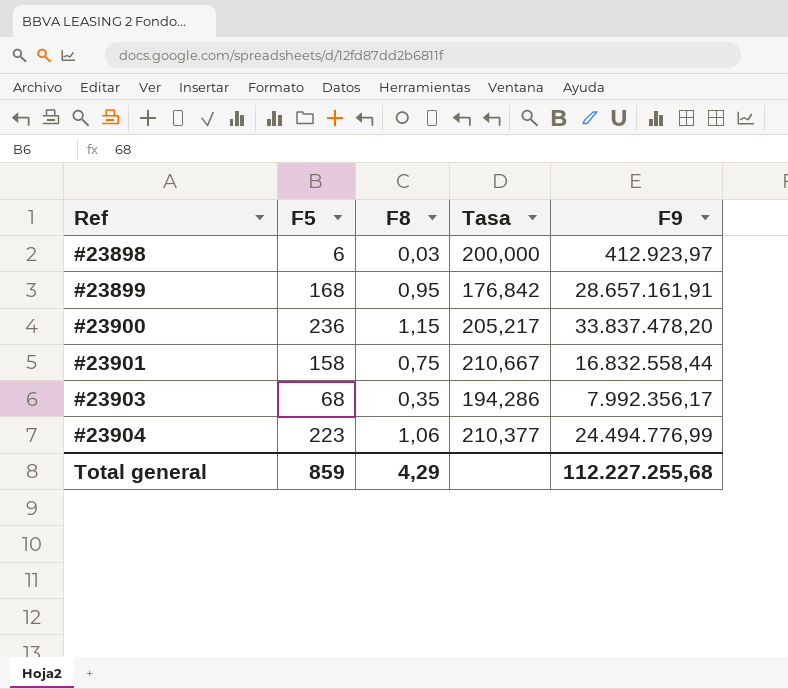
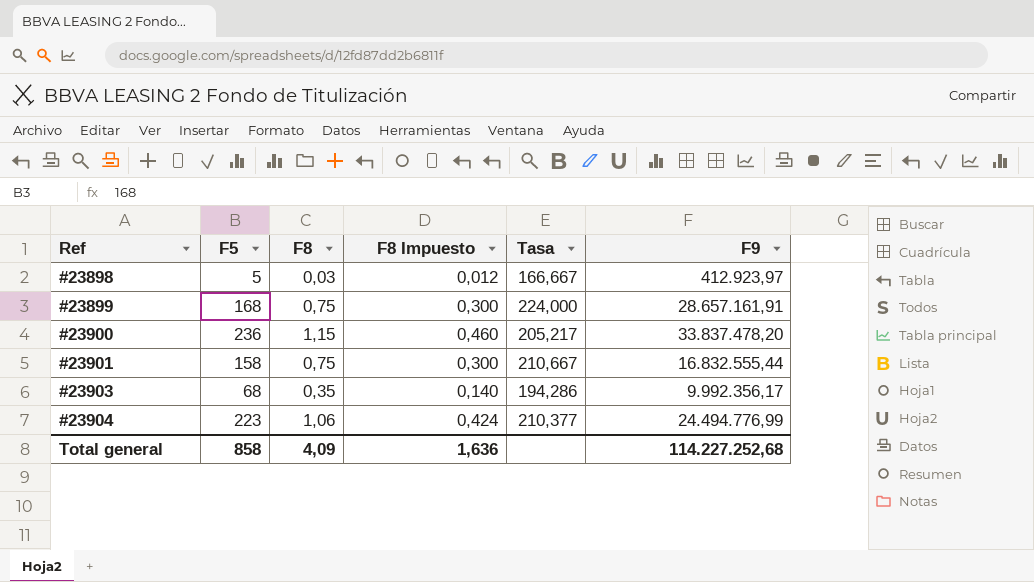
column F8 Impuesto | formula: none -> [F8] * 0,4
#23898 | F5: 6 -> 5
#23898 | Tasa: 200,000 -> 166,667
#23899 | F8: 0,95 -> 0,75
#23899 | Tasa: 176,842 -> 224,000
#23901 | F9: 16.832.558,44 -> 16.832.555,44
#23903 | F9: 7.992.356,17 -> 9.992.356,17
Total general | F5: 859 -> 858
Total general | F8: 4,29 -> 4,09
Total general | F9: 112.227.255,68 -> 114.227.252,68

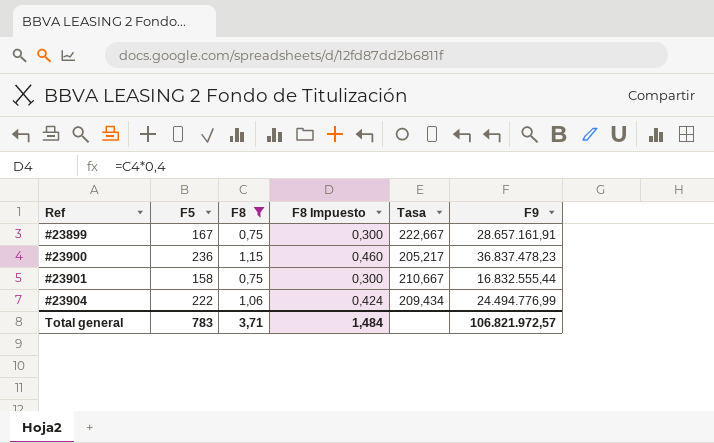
filter: none -> F8 >= 0,75
#23899 | F5: 168 -> 167
#23899 | Tasa: 224,000 -> 222,667
#23900 | F9: 33.837.478,20 -> 36.837.478,23
#23904 | F5: 223 -> 222
#23904 | Tasa: 210,377 -> 209,434
Total general | F5: 858 -> 783
Total general | F8: 4,09 -> 3,71
Total general | F8 Impuesto: 1,636 -> 1,484
Total general | F9: 114.227.252,68 -> 106.821.972,57

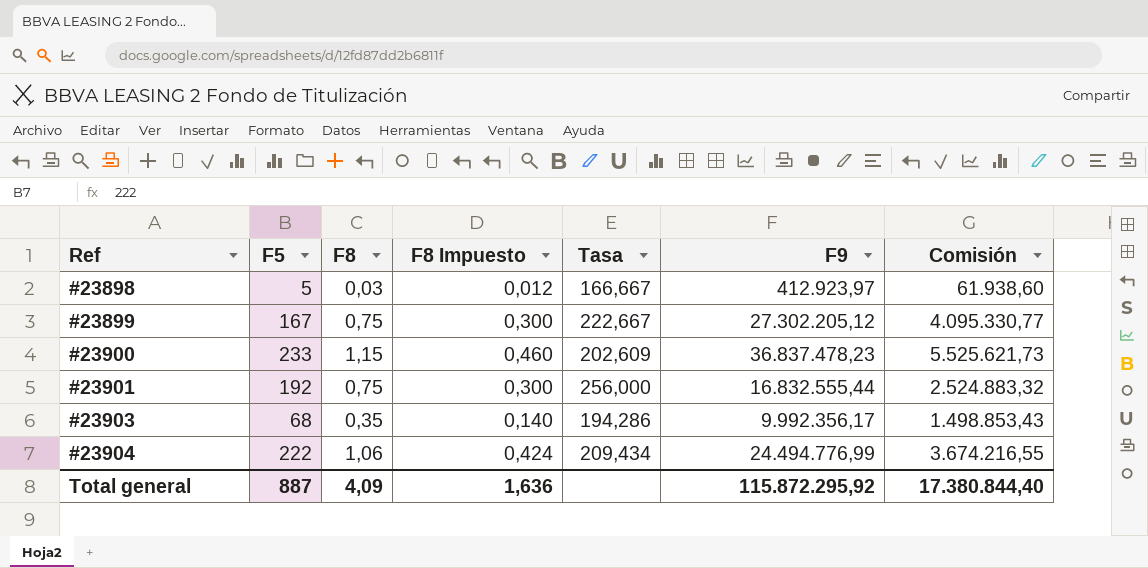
filter: F8 >= 0,75 -> none
column Comisión | formula: none -> [F9] * 0,15
#23899 | F9: 28.657.161,91 -> 27.302.205,12
#23900 | F5: 236 -> 233
#23900 | Tasa: 205,217 -> 202,609
#23901 | F5: 158 -> 192
#23901 | Tasa: 210,667 -> 256,000
Total general | F5: 783 -> 887
Total general | F8: 3,71 -> 4,09
Total general | F8 Impuesto: 1,484 -> 1,636
Total general | F9: 106.821.972,57 -> 115.872.295,92

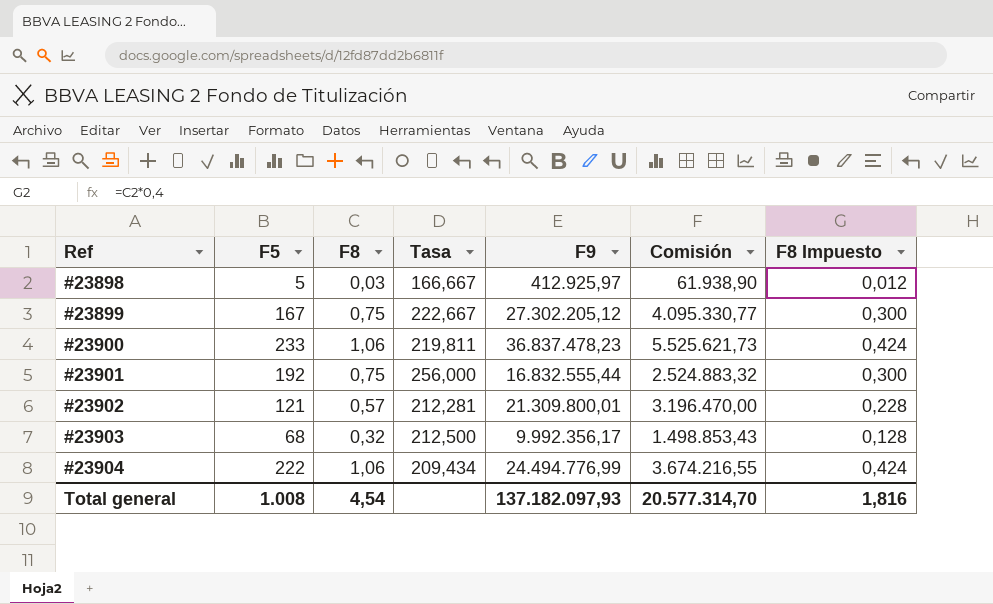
column F8 Impuesto | position: 4 -> 7
#23898 | F9: 412.923,97 -> 412.925,97
#23898 | Comisión: 61.938,60 -> 61.938,90
#23900 | F8: 1,15 -> 1,06
#23900 | Tasa: 202,609 -> 219,811
#23900 | F8 Impuesto: 0,460 -> 0,424
row #23902: none -> 121 | 0,57 | 212,281 | 21.309.800,01 | 3.196.470,00 | 0,228
#23903 | F8: 0,35 -> 0,32
#23903 | Tasa: 194,286 -> 212,500
#23903 | F8 Impuesto: 0,140 -> 0,128
Total general | F5: 887 -> 1.008
Total general | F8: 4,09 -> 4,54
Total general | F9: 115.872.295,92 -> 137.182.097,93
Total general | Comisión: 17.380.844,40 -> 20.577.314,70
Total general | F8 Impuesto: 1,636 -> 1,816

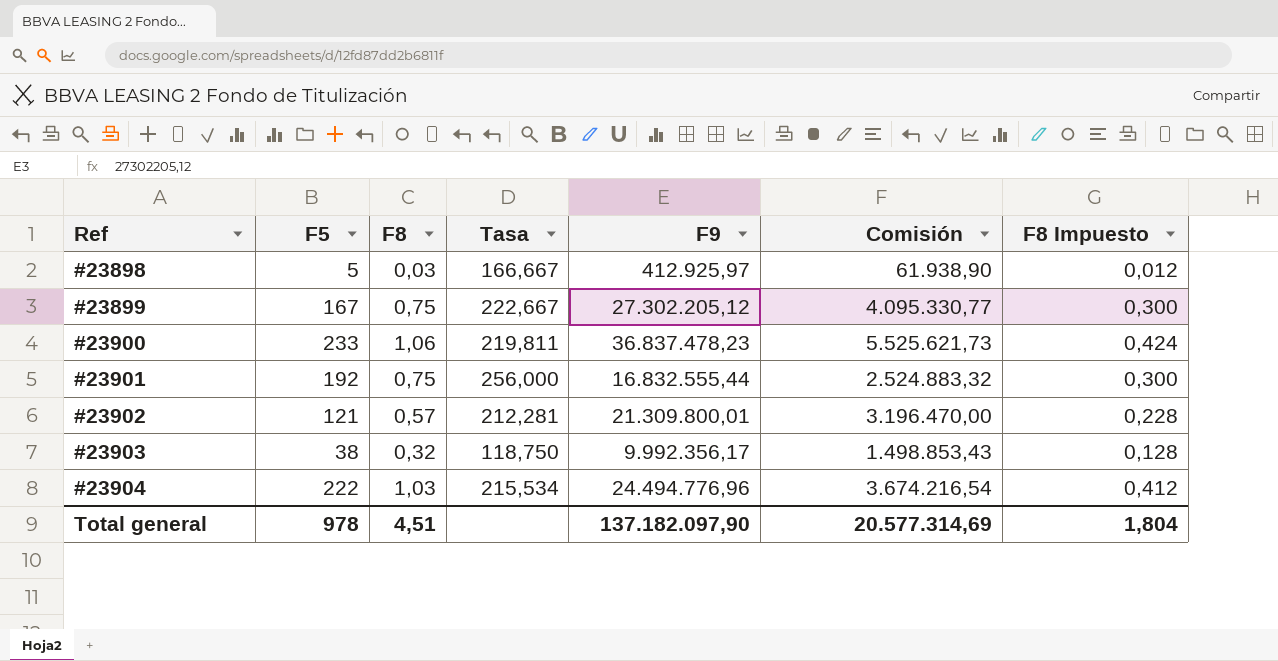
#23903 | F5: 68 -> 38
#23903 | Tasa: 212,500 -> 118,750
#23904 | F8: 1,06 -> 1,03
#23904 | Tasa: 209,434 -> 215,534
#23904 | F9: 24.494.776,99 -> 24.494.776,96
#23904 | Comisión: 3.674.216,55 -> 3.674.216,54
#23904 | F8 Impuesto: 0,424 -> 0,412
Total general | F5: 1.008 -> 978
Total general | F8: 4,54 -> 4,51
Total general | F9: 137.182.097,93 -> 137.182.097,90
Total general | Comisión: 20.577.314,70 -> 20.577.314,69
Total general | F8 Impuesto: 1,816 -> 1,804

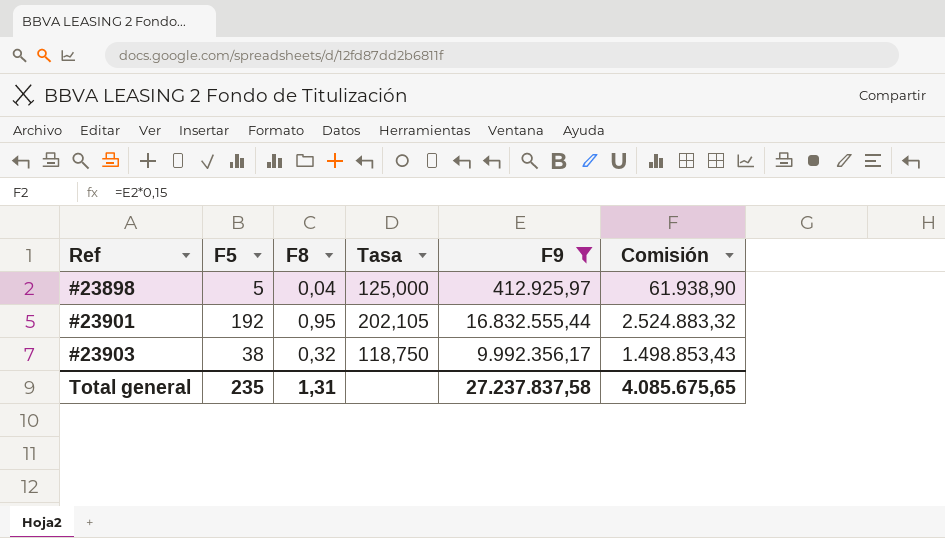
filter: none -> F9 <= 16.832.555,44
column F8 Impuesto | formula: [F8] * 0,4 -> none
#23898 | F8: 0,03 -> 0,04
#23898 | Tasa: 166,667 -> 125,000
#23901 | F8: 0,75 -> 0,95
#23901 | Tasa: 256,000 -> 202,105
Total general | F5: 978 -> 235
Total general | F8: 4,51 -> 1,31
Total general | F9: 137.182.097,90 -> 27.237.837,58
Total general | Comisión: 20.577.314,69 -> 4.085.675,65

